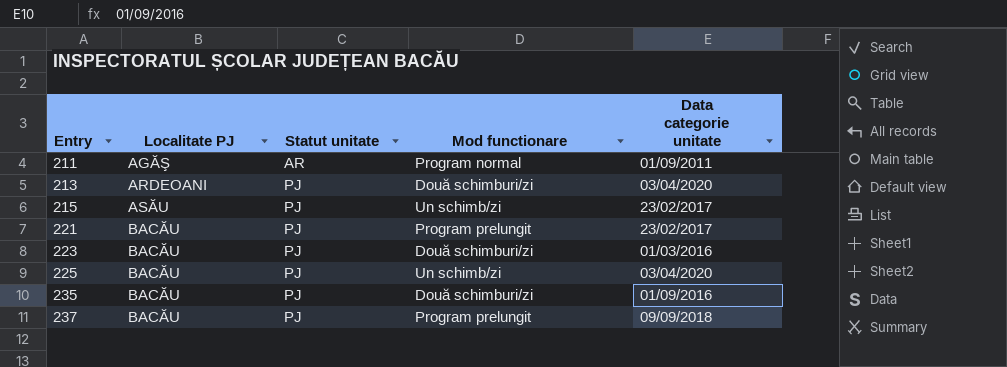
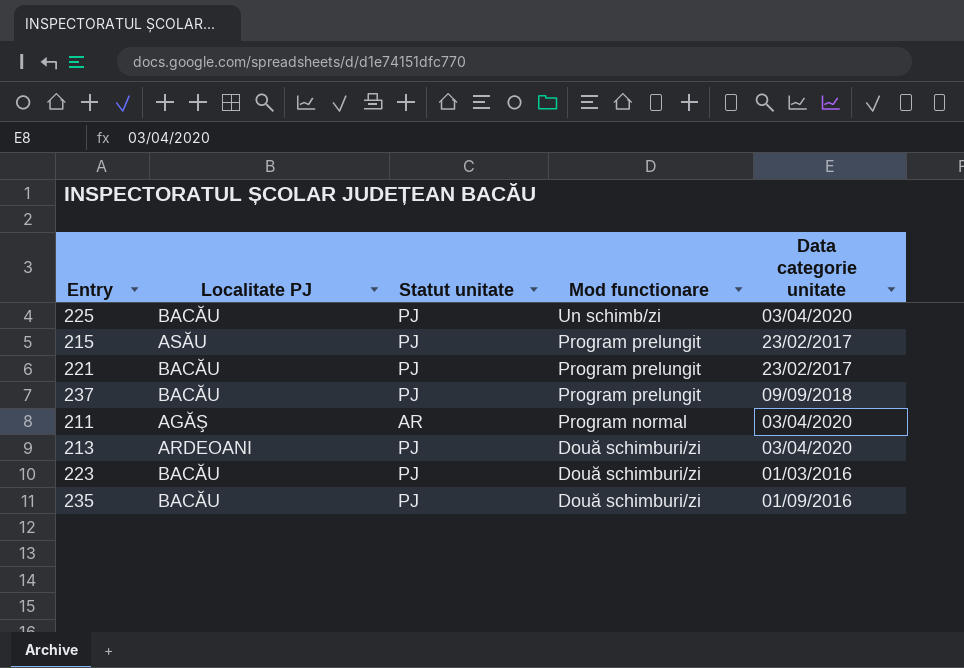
row order: Entry ascending -> Mod functionare descending
215 | Mod functionare: Un schimb/zi -> Program prelungit
211 | Data categorie unitate: 01/09/2011 -> 03/04/2020

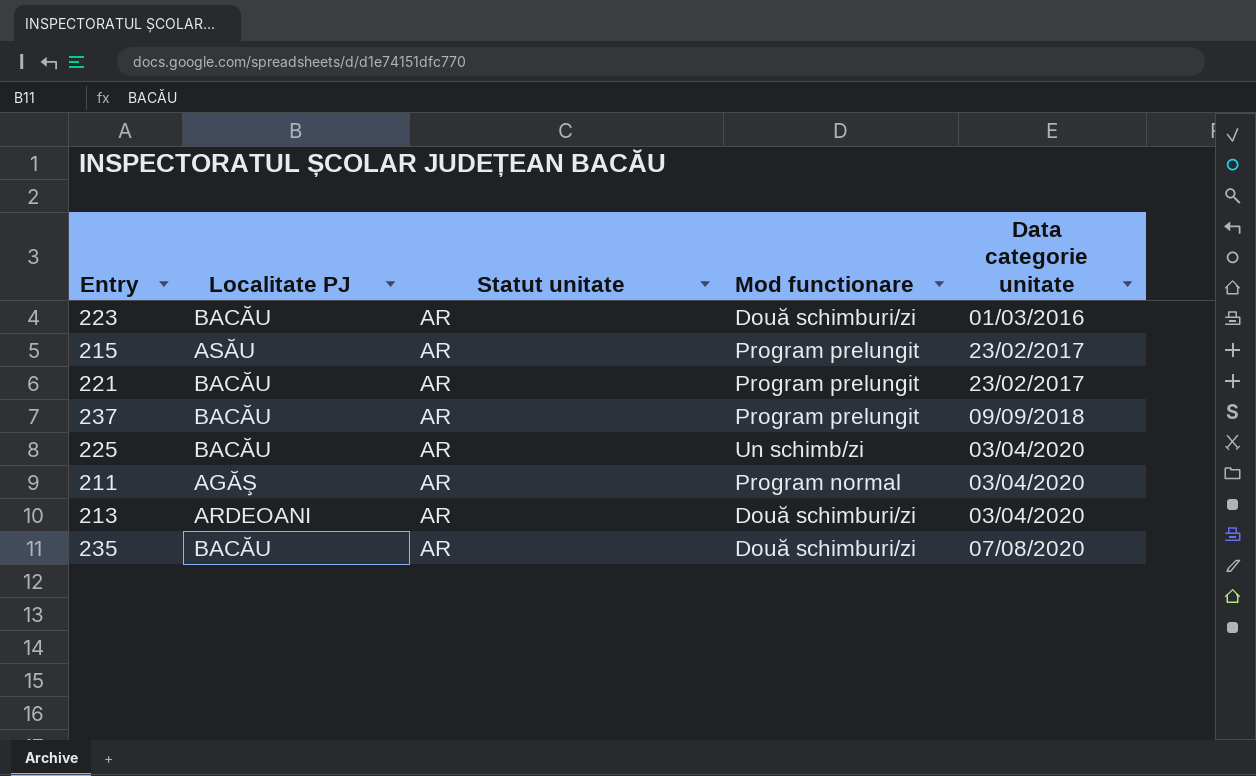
row order: Mod functionare descending -> Data categorie unitate ascending
223 | Statut unitate: PJ -> AR
215 | Statut unitate: PJ -> AR
221 | Statut unitate: PJ -> AR
237 | Statut unitate: PJ -> AR
225 | Statut unitate: PJ -> AR
213 | Statut unitate: PJ -> AR
235 | Statut unitate: PJ -> AR
235 | Data categorie unitate: 01/09/2016 -> 07/08/2020

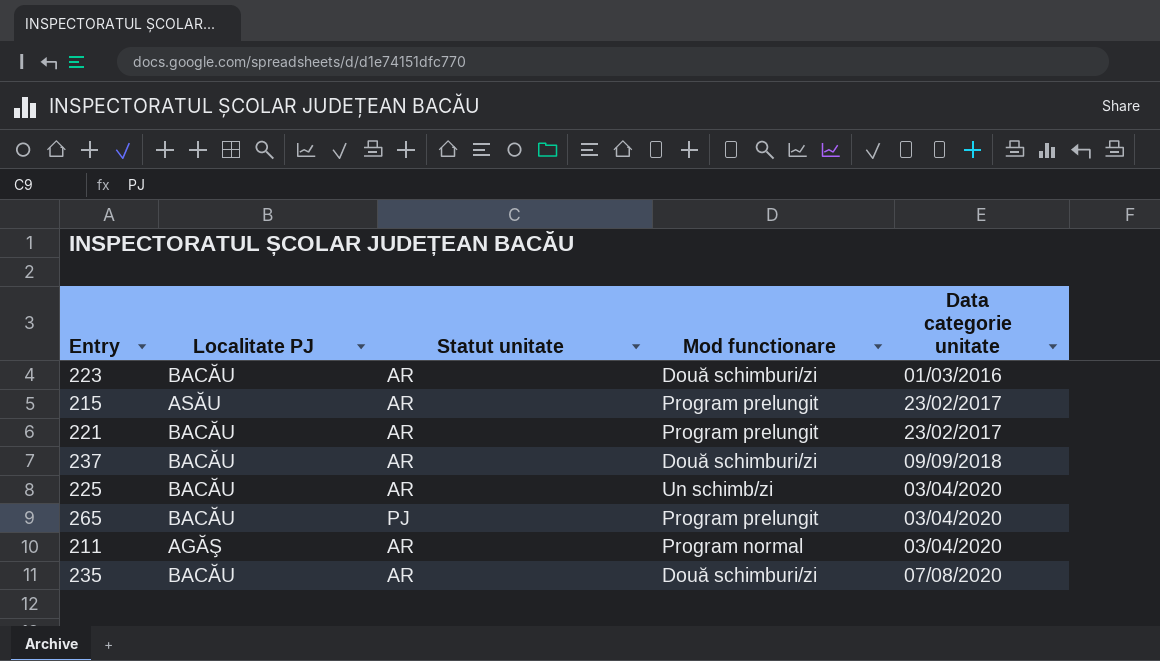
row 213: ARDEOANI | AR | Două schimburi/zi | 03/04/2020 -> none
237 | Mod functionare: Program prelungit -> Două schimburi/zi
row 265: none -> BACĂU | PJ | Program prelungit | 03/04/2020

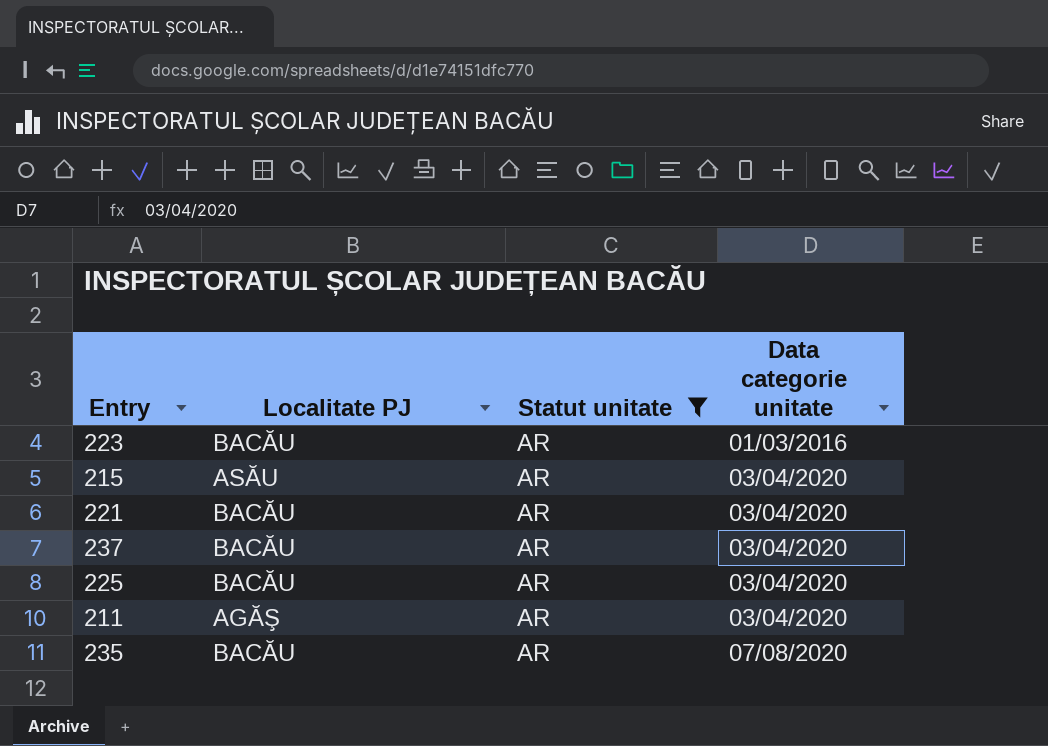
filter: none -> Statut unitate = AR
column Mod functionare | position: 4 -> none
215 | Data categorie unitate: 23/02/2017 -> 03/04/2020
221 | Data categorie unitate: 23/02/2017 -> 03/04/2020
237 | Data categorie unitate: 09/09/2018 -> 03/04/2020

